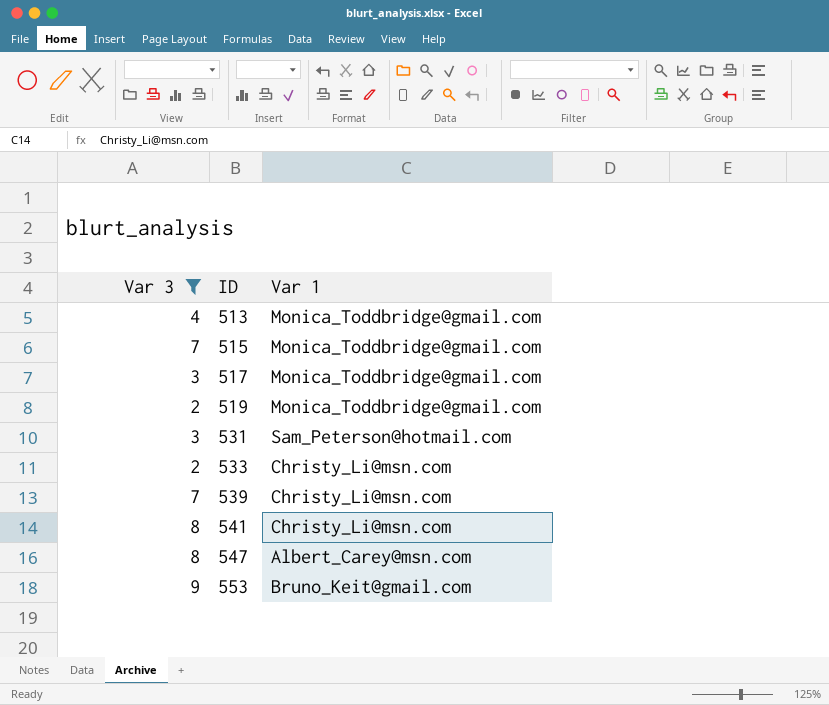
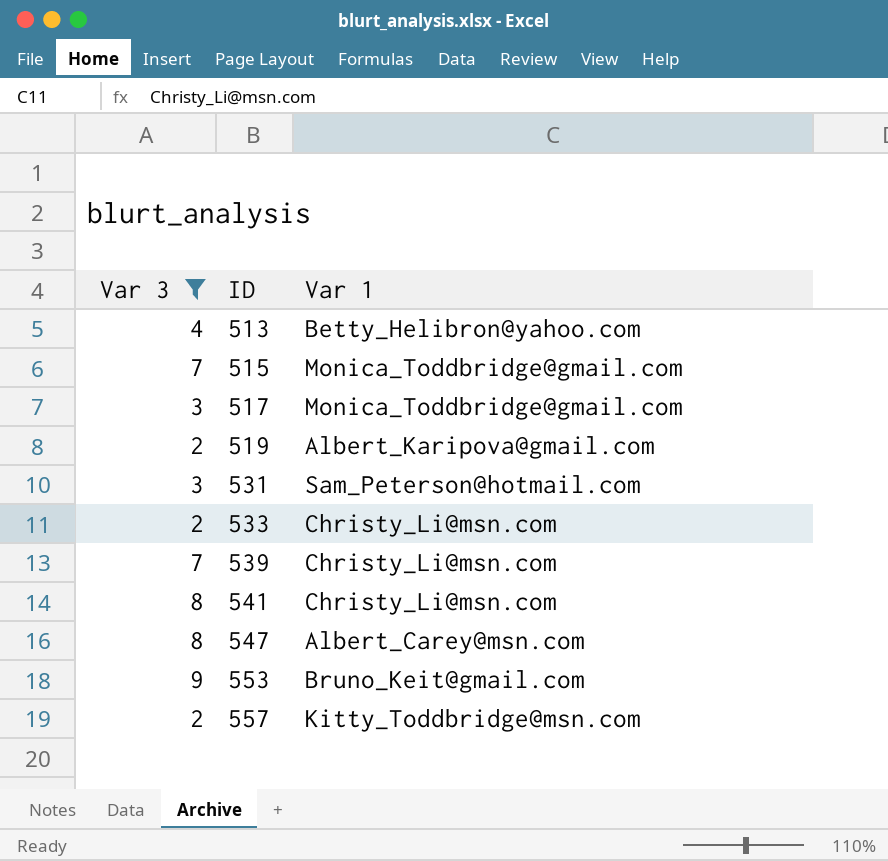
513 | Var 1: Monica_Toddbridge@gmail.com -> Betty_Helibron@yahoo.com
519 | Var 1: Monica_Toddbridge@gmail.com -> Albert_Karipova@gmail.com
row 557: none -> 2 | Kitty_Toddbridge@msn.com

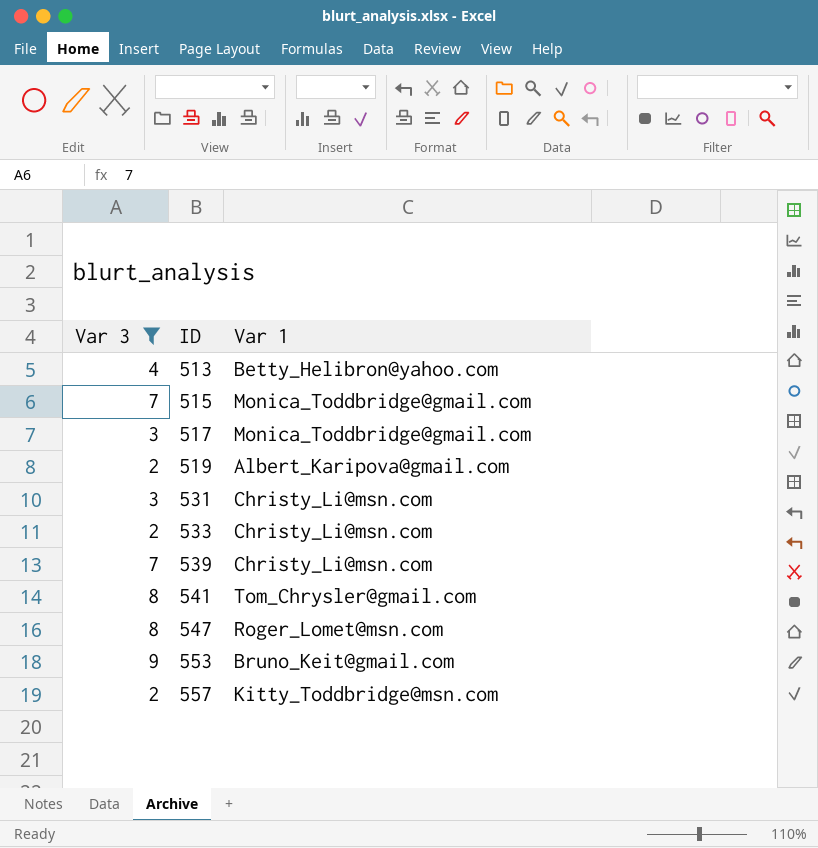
531 | Var 1: Sam_Peterson@hotmail.com -> Christy_Li@msn.com
541 | Var 1: Christy_Li@msn.com -> Tom_Chrysler@gmail.com
547 | Var 1: Albert_Carey@msn.com -> Roger_Lomet@msn.com

